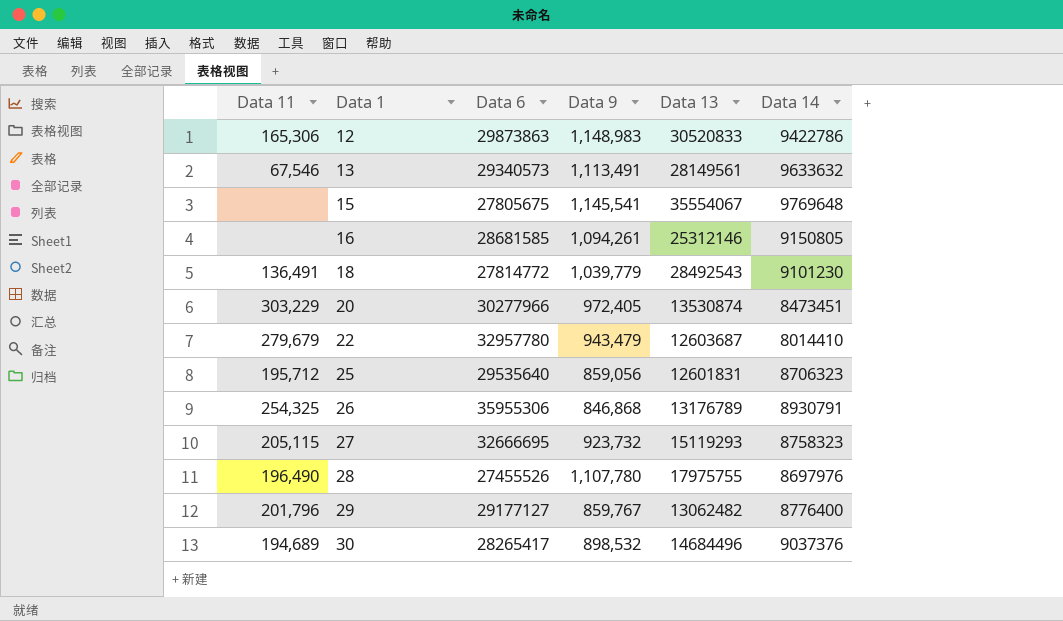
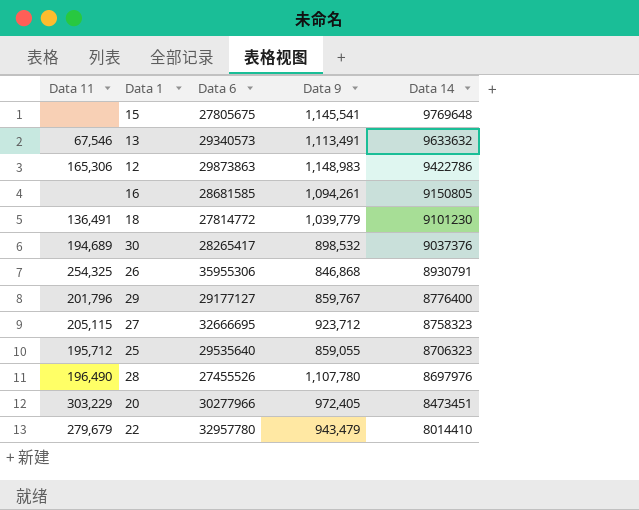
row order: Data 1 ascending -> Data 14 descending
column Data 13 | position: 5 -> none
27 | Data 9: 923,732 -> 923,712
25 | Data 9: 859,056 -> 859,055

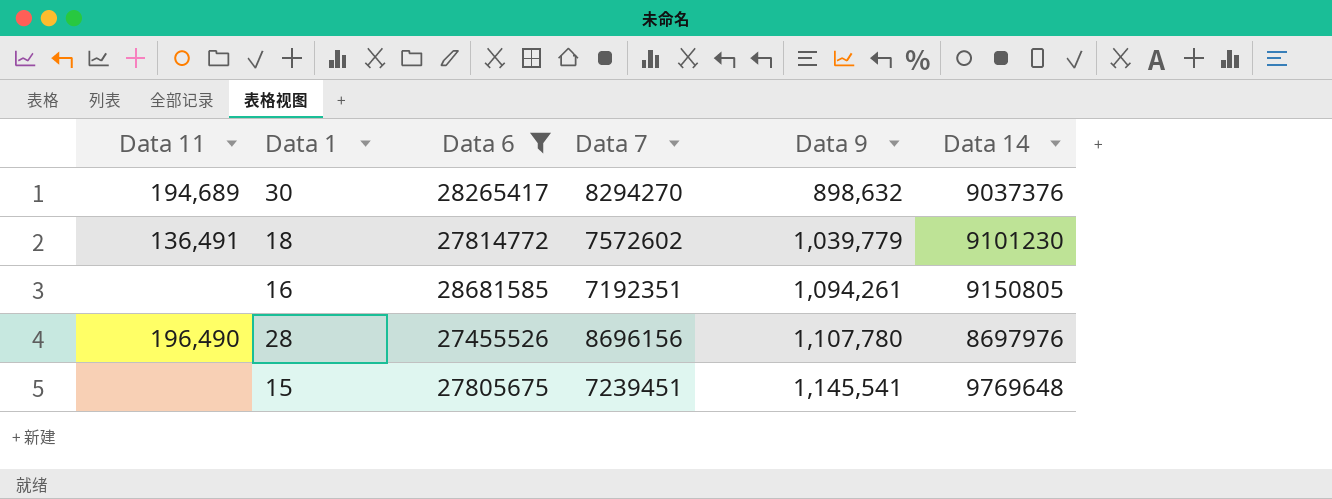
filter: none -> Data 6 <= 28681585
row order: Data 14 descending -> Data 9 ascending
column Data 7 | position: none -> 4
30 | Data 9: 898,532 -> 898,632

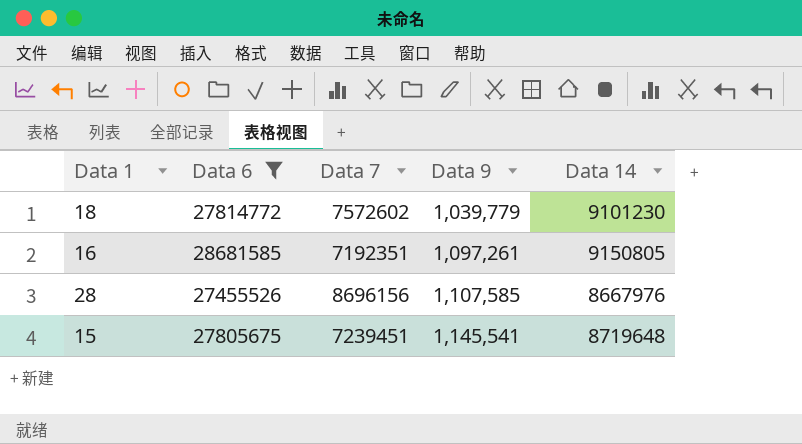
column Data 11 | position: 1 -> none
row 30: 194,689 | 28265417 | 8294270 | 898,632 | 9037376 -> none
16 | Data 9: 1,094,261 -> 1,097,261
28 | Data 9: 1,107,780 -> 1,107,585
28 | Data 14: 8697976 -> 8667976
15 | Data 14: 9769648 -> 8719648

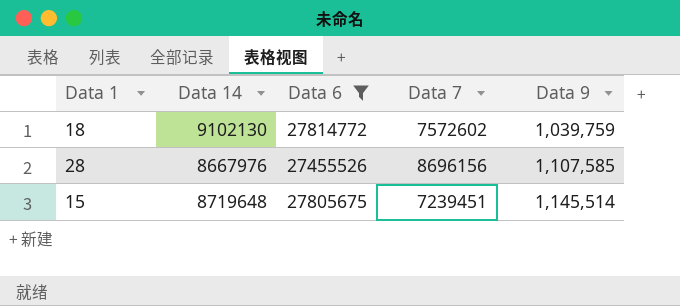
column Data 14 | position: 5 -> 2
row 16: 28681585 | 7192351 | 1,097,261 | 9150805 -> none
18 | Data 14: 9101230 -> 9102130
18 | Data 9: 1,039,779 -> 1,039,759
15 | Data 9: 1,145,541 -> 1,145,514

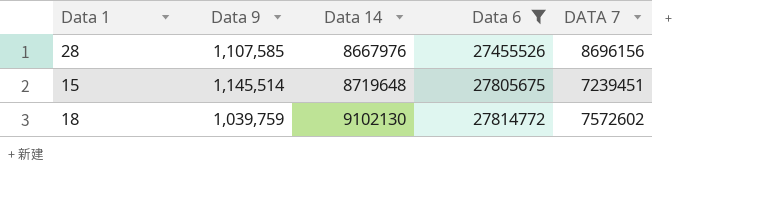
row order: Data 9 ascending -> Data 14 ascending
column Data 9 | position: 5 -> 2
column name: Data 7 -> DATA 7

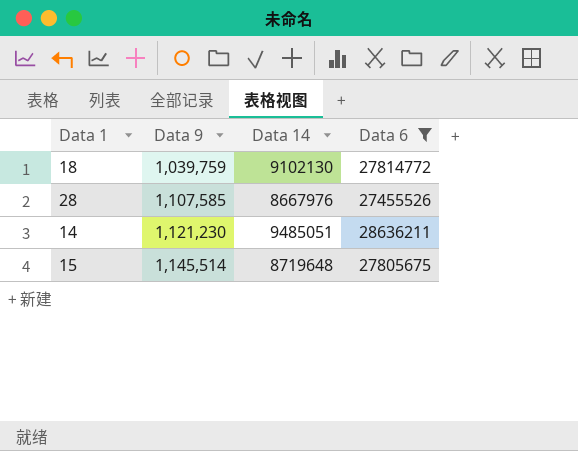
row order: Data 14 ascending -> Data 9 ascending
column DATA 7 | position: 5 -> none
row 14: none -> 1,121,230 | 9485051 | 28636211

